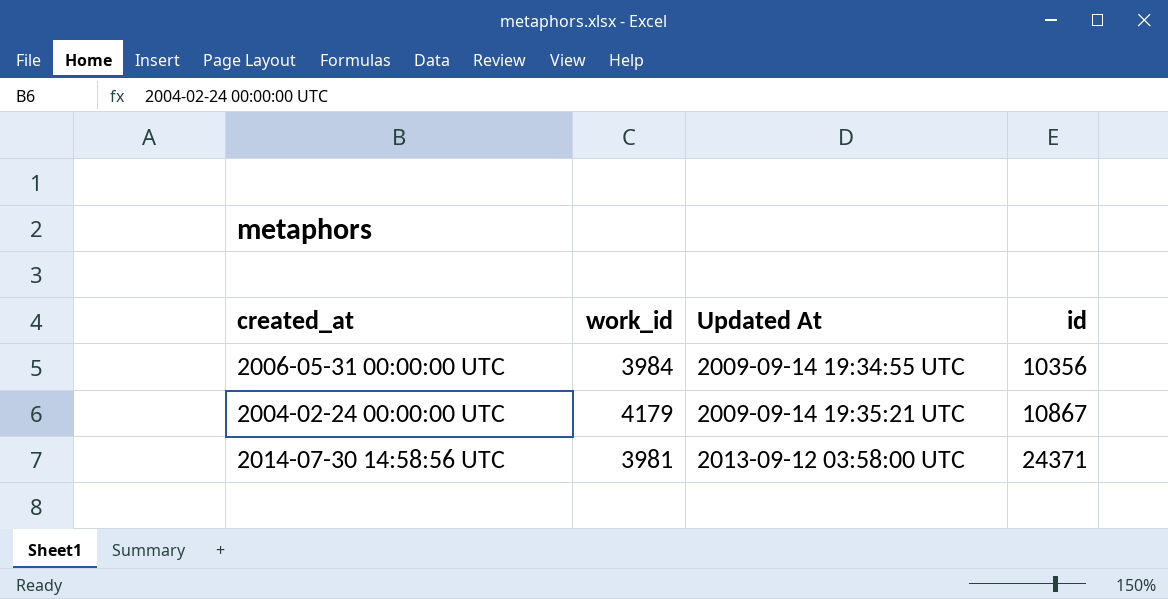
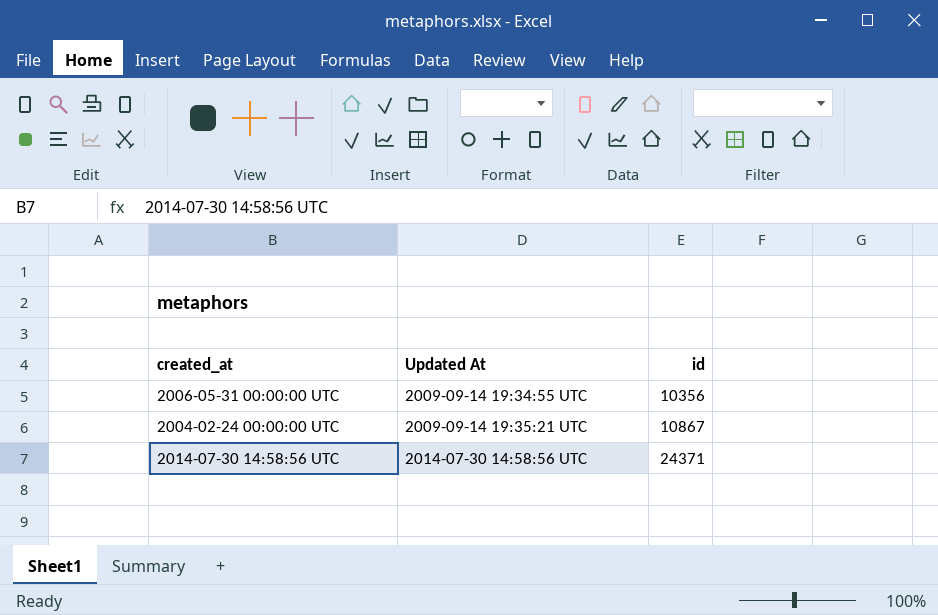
column work_id | position: 2 -> none
2014-07-30 14:58:56 UTC | Updated At: 2013-09-12 03:58:00 UTC -> 2014-07-30 14:58:56 UTC

